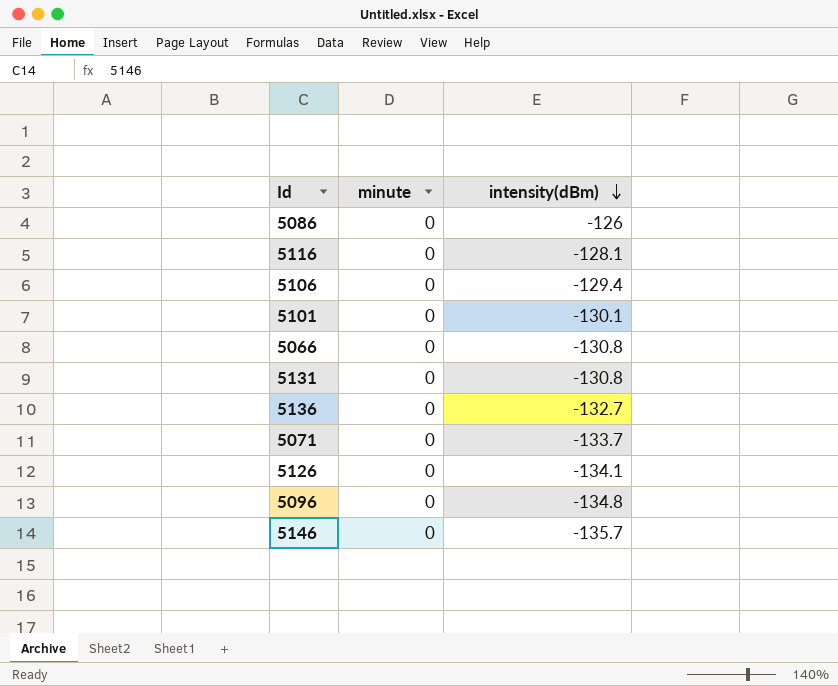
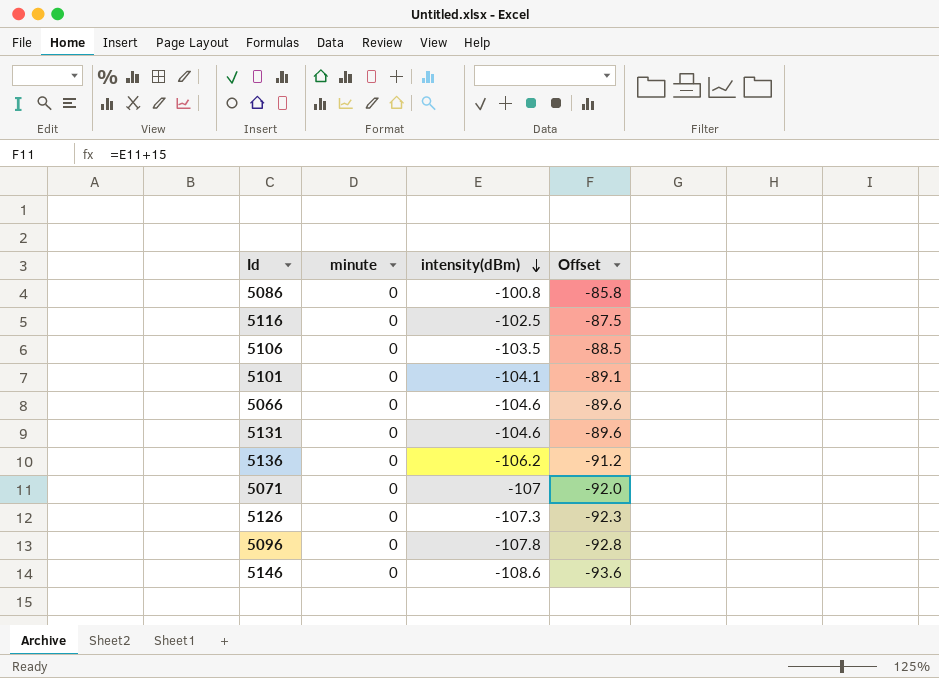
column Offset | formula: none -> [intensity(dBm)] + 15
5086 | intensity(dBm): -126 -> -100.8
5116 | intensity(dBm): -128.1 -> -102.5
5106 | intensity(dBm): -129.4 -> -103.5
5101 | intensity(dBm): -130.1 -> -104.1
5066 | intensity(dBm): -130.8 -> -104.6
5131 | intensity(dBm): -130.8 -> -104.6
5136 | intensity(dBm): -132.7 -> -106.2
5071 | intensity(dBm): -133.7 -> -107
5126 | intensity(dBm): -134.1 -> -107.3
5096 | intensity(dBm): -134.8 -> -107.8
5146 | intensity(dBm): -135.7 -> -108.6

